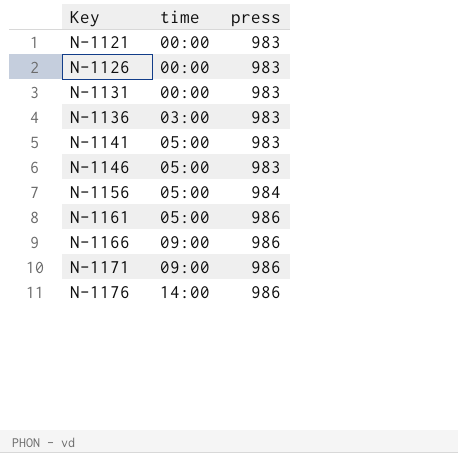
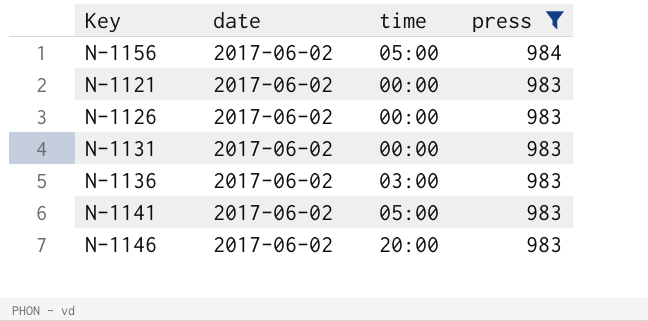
filter: none -> press != 986
row order: Key ascending -> press descending
column date | position: none -> 2
N-1146 | time: 05:00 -> 20:00

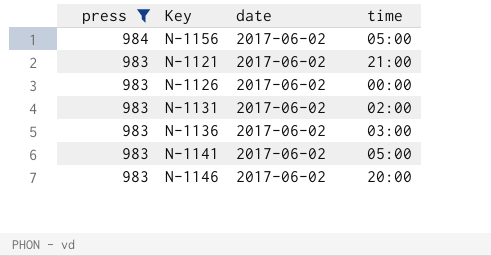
column press | position: 4 -> 1
N-1121 | time: 00:00 -> 21:00
N-1131 | time: 00:00 -> 02:00

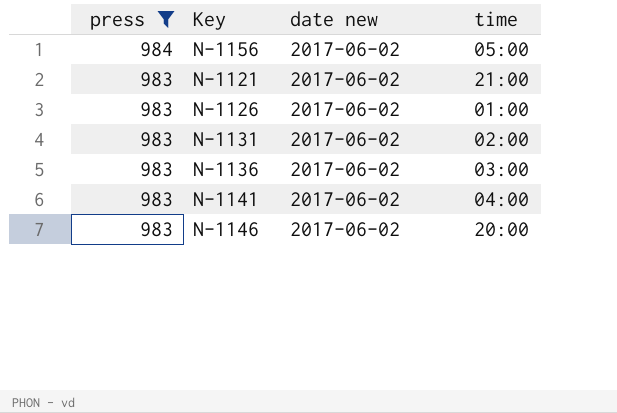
column name: date -> date new
N-1126 | time: 00:00 -> 01:00
N-1141 | time: 05:00 -> 04:00

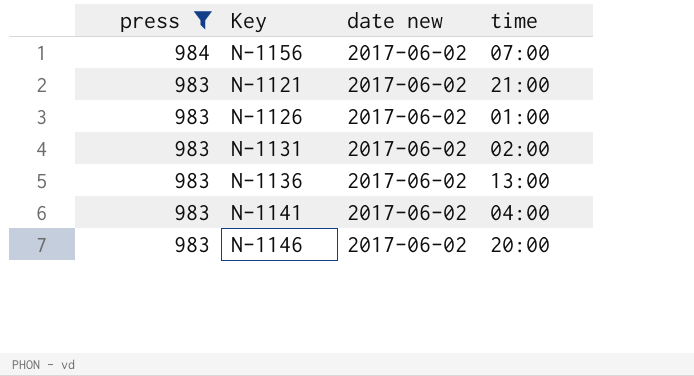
N-1156 | time: 05:00 -> 07:00
N-1136 | time: 03:00 -> 13:00

